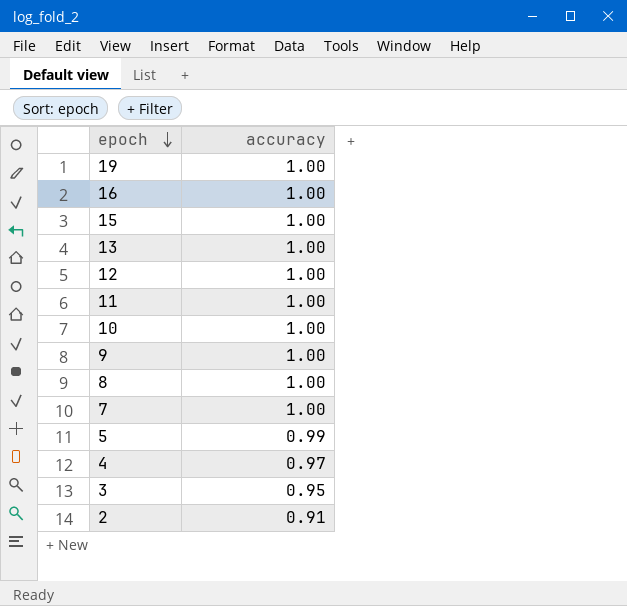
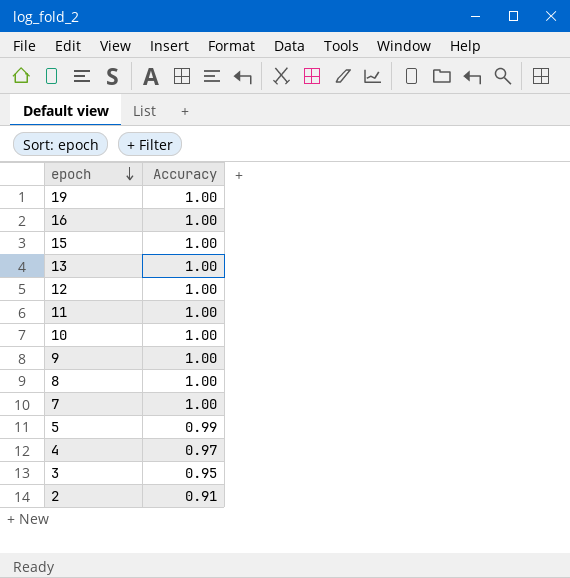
column name: accuracy -> Accuracy

